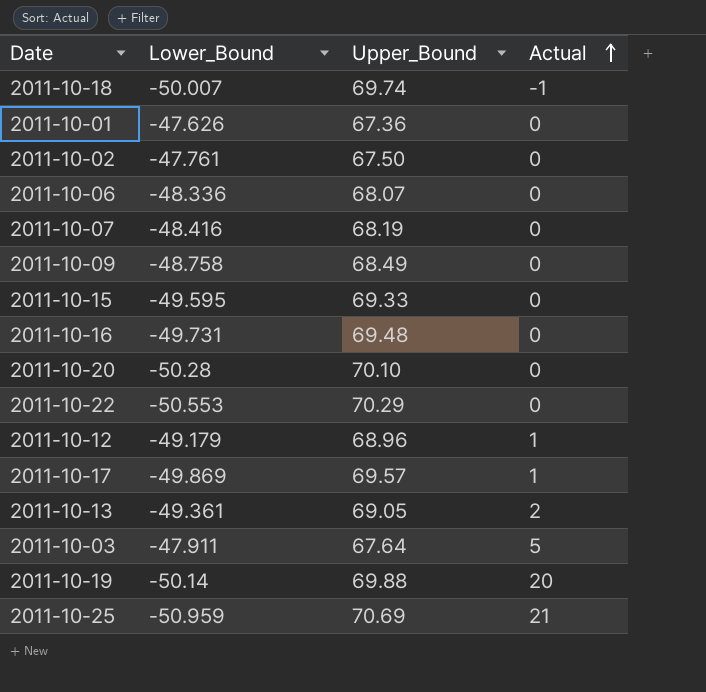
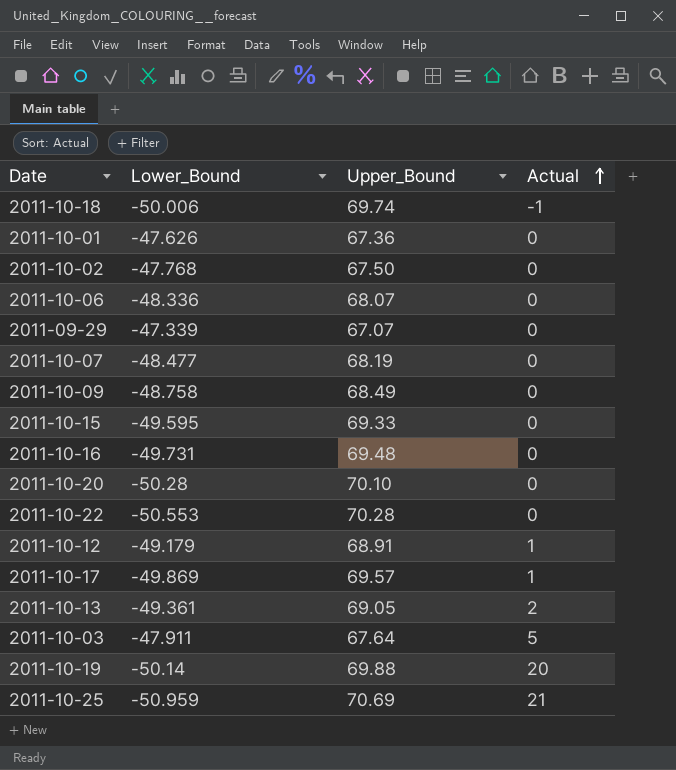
2011-10-18 | Lower_Bound: -50.007 -> -50.006
2011-10-02 | Lower_Bound: -47.761 -> -47.768
row 2011-09-29: none -> -47.339 | 67.07 | 0
2011-10-07 | Lower_Bound: -48.416 -> -48.477
2011-10-22 | Upper_Bound: 70.29 -> 70.28
2011-10-12 | Upper_Bound: 68.96 -> 68.91

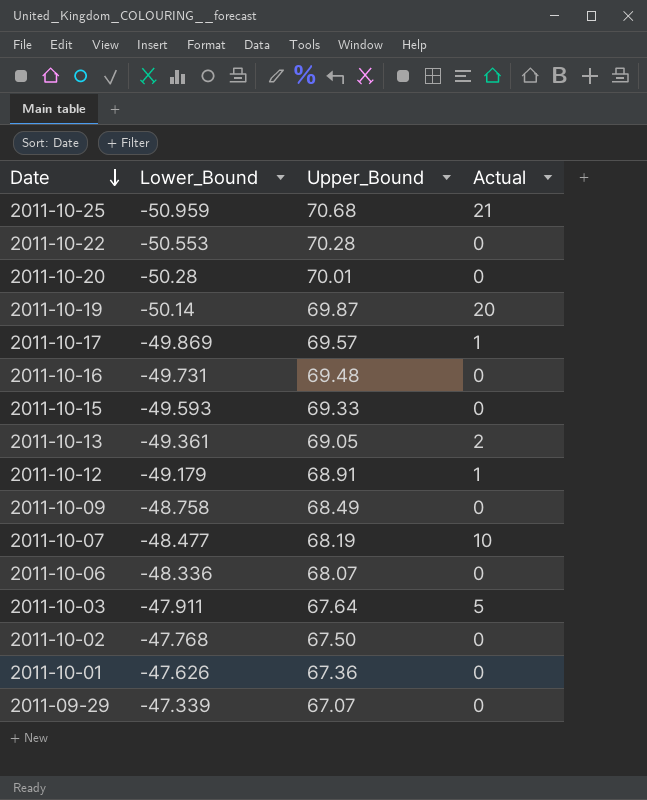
row order: Actual ascending -> Date descending
row 2011-10-18: -50.006 | 69.74 | -1 -> none
2011-10-25 | Upper_Bound: 70.69 -> 70.68
2011-10-20 | Upper_Bound: 70.10 -> 70.01
2011-10-19 | Upper_Bound: 69.88 -> 69.87
2011-10-15 | Lower_Bound: -49.595 -> -49.593
2011-10-07 | Actual: 0 -> 10

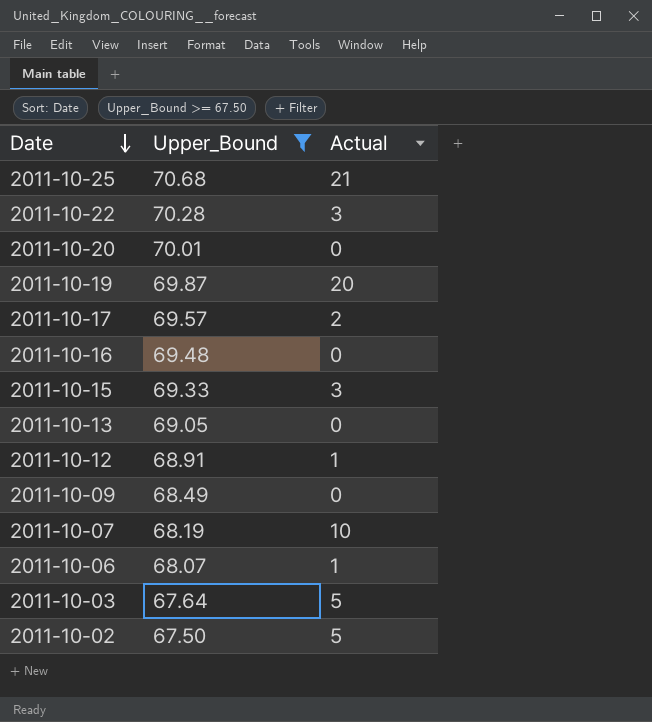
filter: none -> Upper_Bound >= 67.50
column Lower_Bound | position: 2 -> none
2011-10-22 | Actual: 0 -> 3
2011-10-17 | Actual: 1 -> 2
2011-10-15 | Actual: 0 -> 3
2011-10-13 | Actual: 2 -> 0
2011-10-06 | Actual: 0 -> 1
2011-10-02 | Actual: 0 -> 5

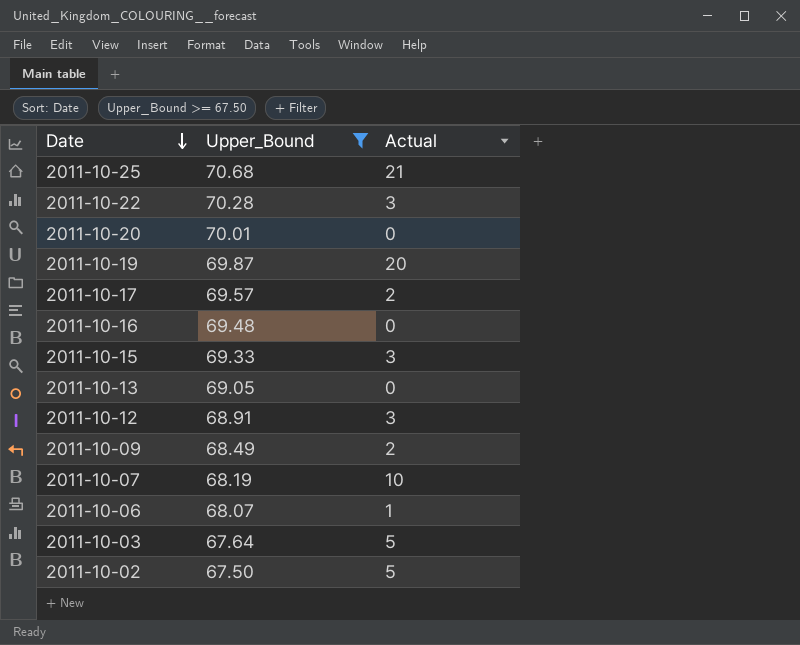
2011-10-12 | Actual: 1 -> 3
2011-10-09 | Actual: 0 -> 2

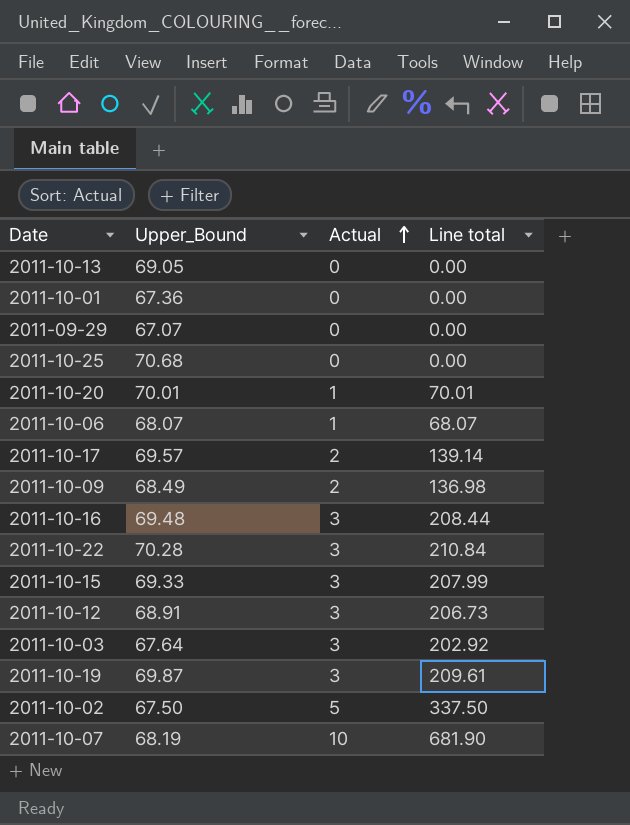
filter: Upper_Bound >= 67.50 -> none
row order: Date descending -> Actual ascending
column Line total | formula: none -> [Upper_Bound] * [Actual]
2011-10-25 | Actual: 21 -> 0
2011-10-20 | Actual: 0 -> 1
2011-10-16 | Actual: 0 -> 3
2011-10-03 | Actual: 5 -> 3
2011-10-19 | Actual: 20 -> 3

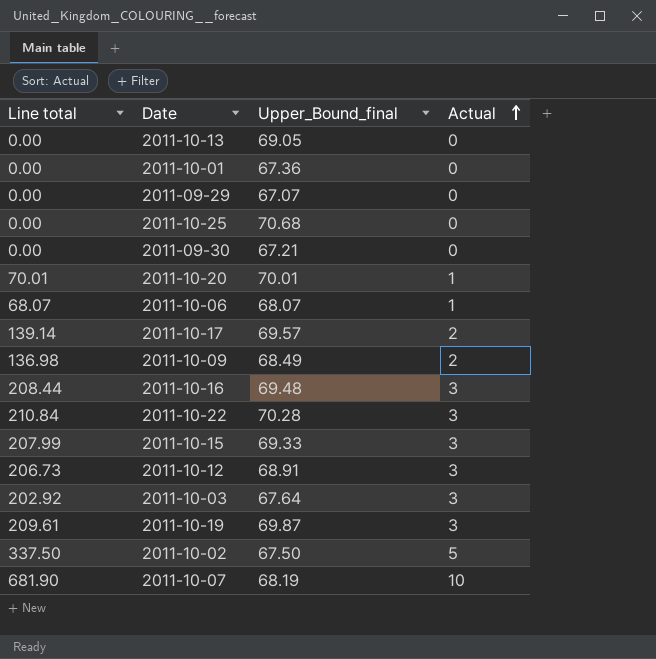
column Line total | position: 4 -> 1
column name: Upper_Bound -> Upper_Bound_final
row 2011-09-30: none -> 0.00 | 67.21 | 0

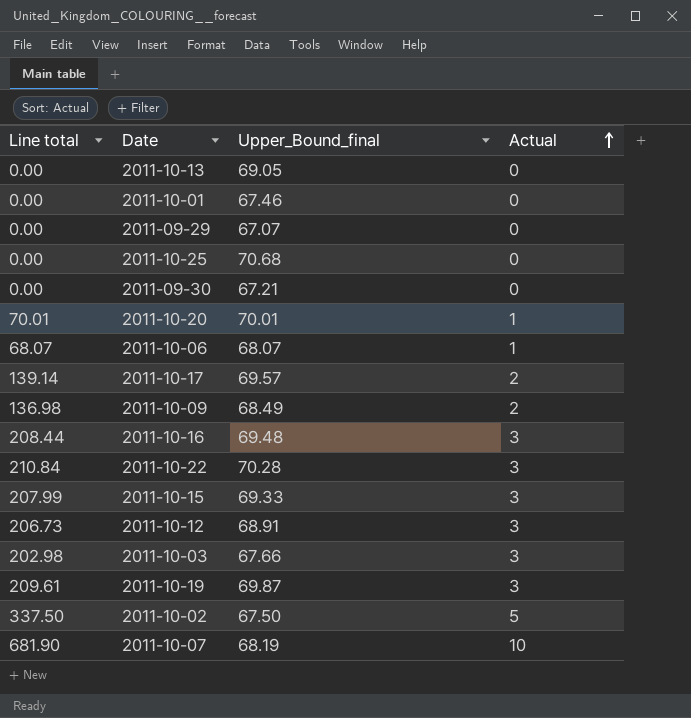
2011-10-01 | Upper_Bound_final: 67.36 -> 67.46
2011-10-03 | Line total: 202.92 -> 202.98
2011-10-03 | Upper_Bound_final: 67.64 -> 67.66

